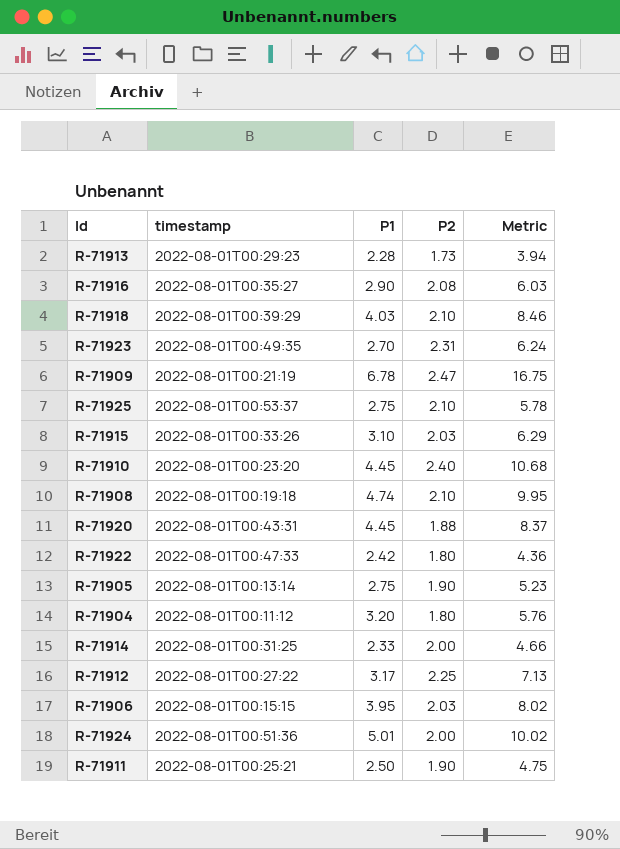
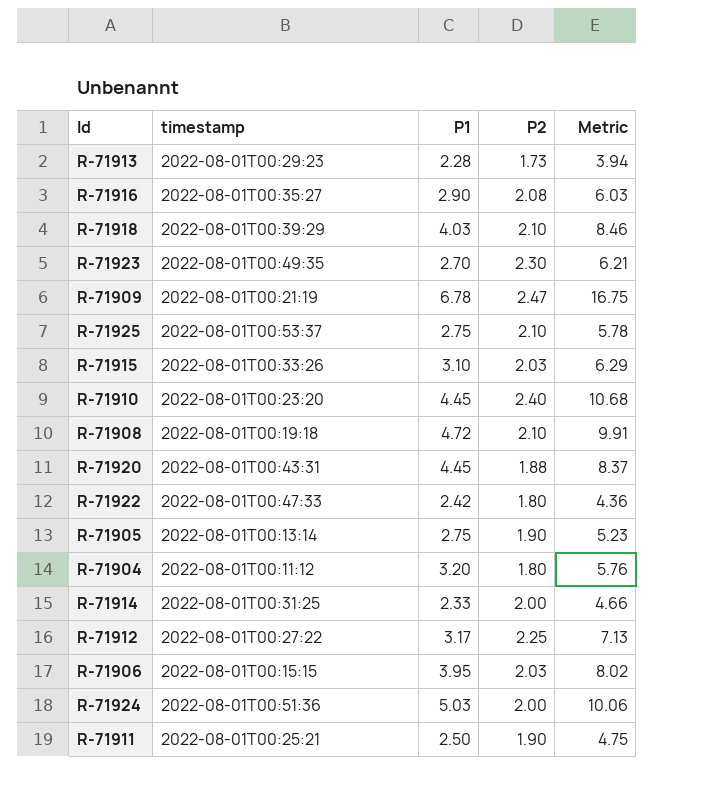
R-71923 | P2: 2.31 -> 2.30
R-71923 | Metric: 6.24 -> 6.21
R-71908 | P1: 4.74 -> 4.72
R-71908 | Metric: 9.95 -> 9.91
R-71924 | P1: 5.01 -> 5.03
R-71924 | Metric: 10.02 -> 10.06

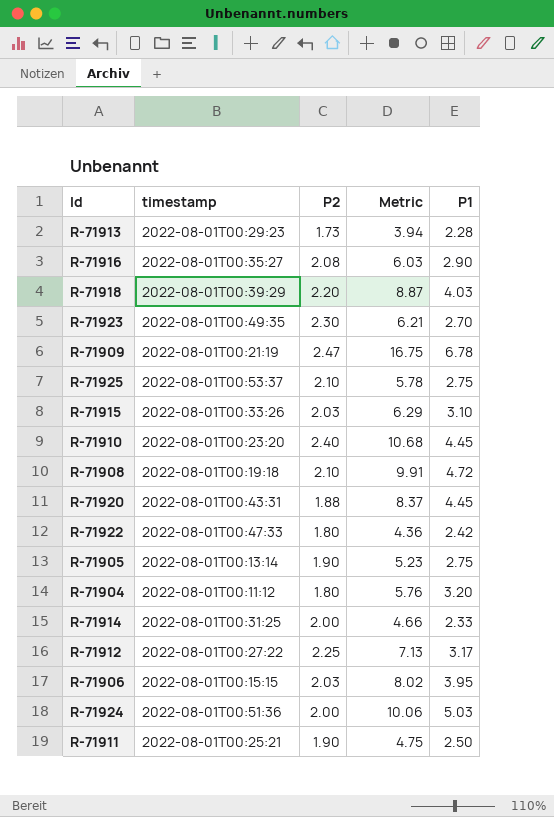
column P1 | position: 3 -> 5
R-71918 | P2: 2.10 -> 2.20
R-71918 | Metric: 8.46 -> 8.87

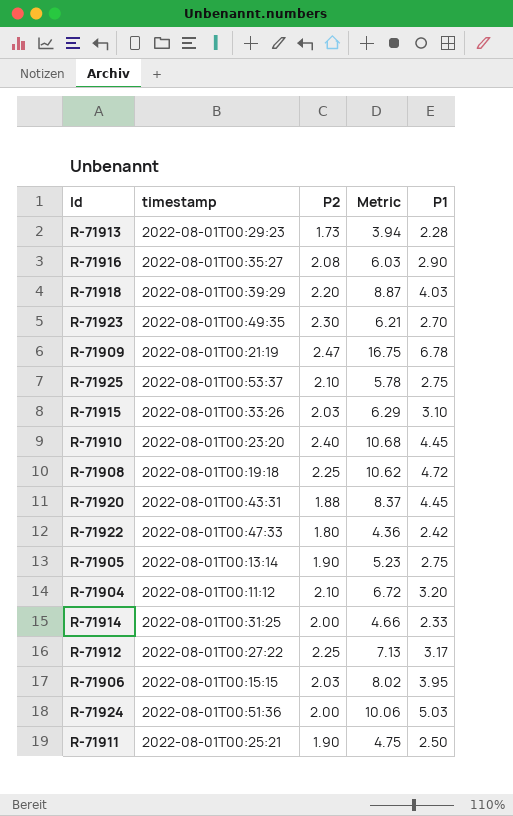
R-71908 | P2: 2.10 -> 2.25
R-71908 | Metric: 9.91 -> 10.62
R-71904 | P2: 1.80 -> 2.10
R-71904 | Metric: 5.76 -> 6.72

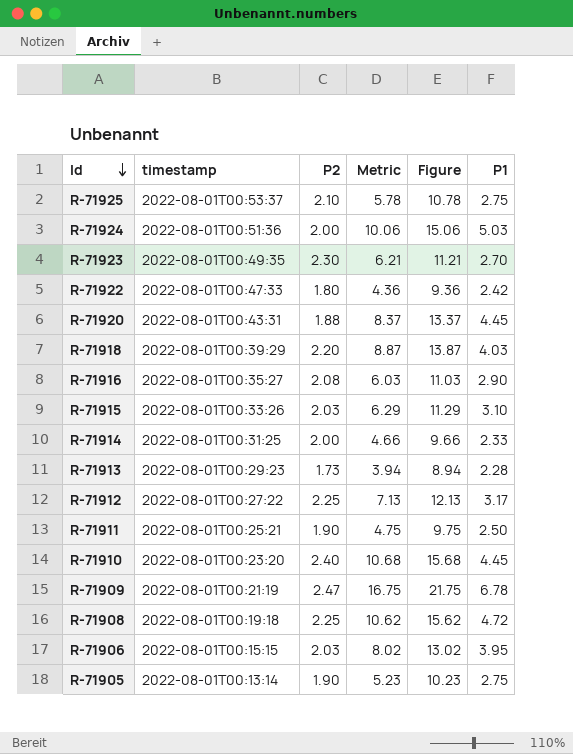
row order: none -> Id descending
column Figure | formula: none -> [Metric] + 5
row R-71904: 2022-08-01T00:11:12 | 2.10 | 6.72 | 3.20 -> none

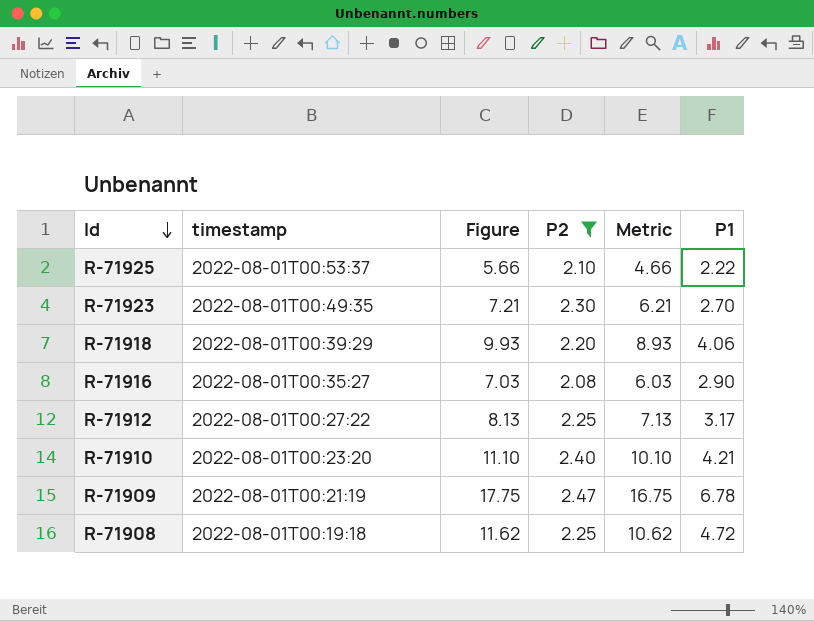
filter: none -> P2 >= 2.08
column Figure | formula: [Metric] + 5 -> [Metric] + 1
column Figure | position: 5 -> 3
R-71925 | Metric: 5.78 -> 4.66
R-71925 | P1: 2.75 -> 2.22
R-71918 | Metric: 8.87 -> 8.93
R-71918 | P1: 4.03 -> 4.06
R-71910 | Metric: 10.68 -> 10.10
R-71910 | P1: 4.45 -> 4.21

